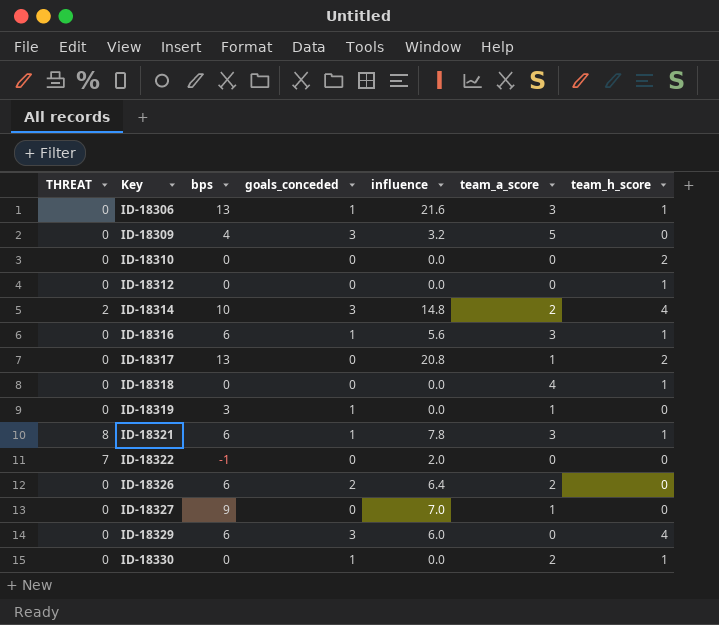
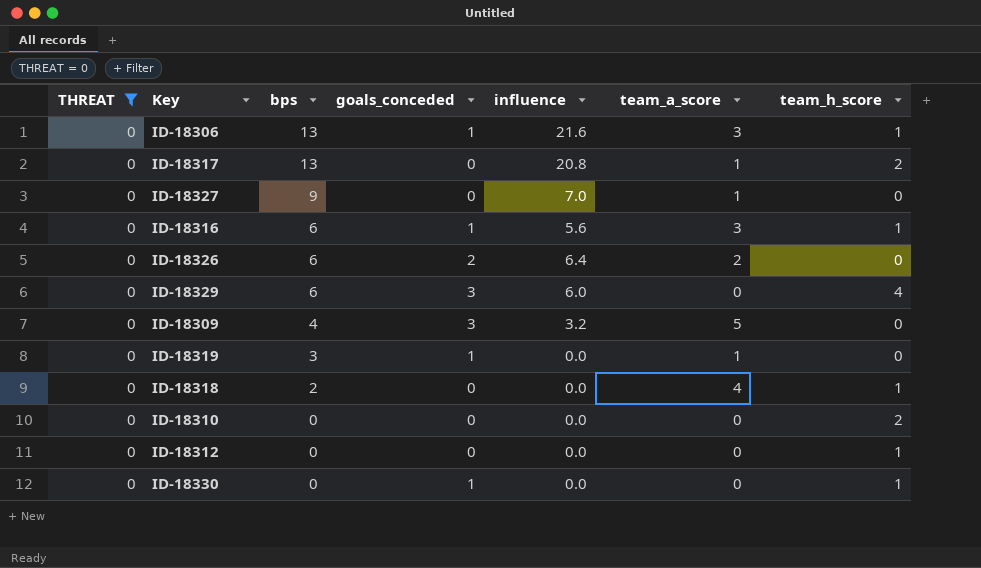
filter: none -> THREAT = 0
row order: Key ascending -> bps descending
ID-18318 | bps: 0 -> 2
ID-18330 | team_a_score: 2 -> 0

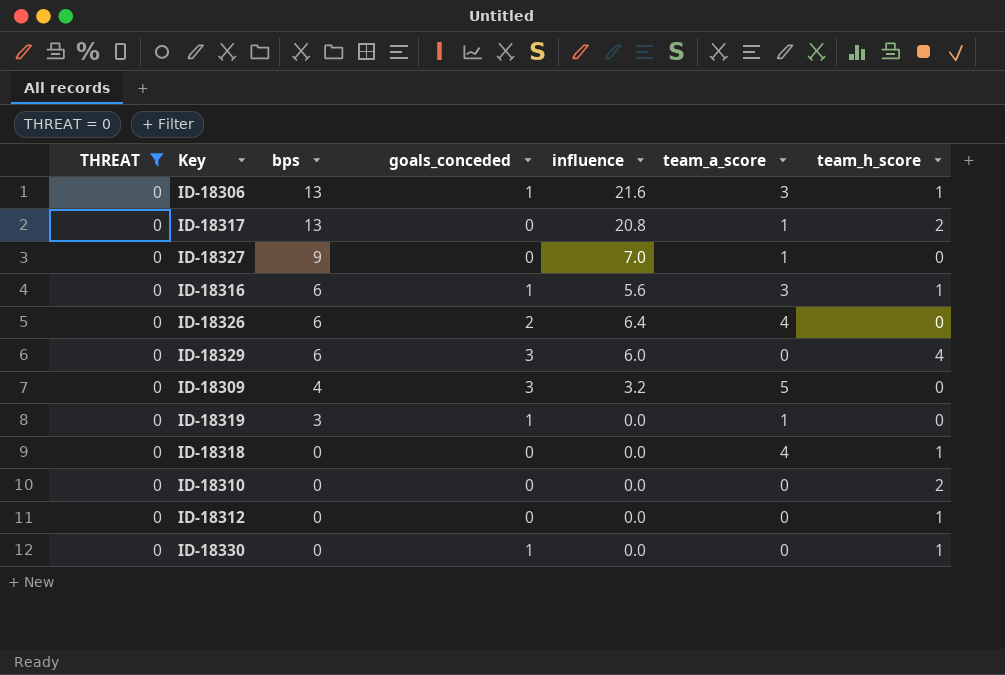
ID-18326 | team_a_score: 2 -> 4
ID-18318 | bps: 2 -> 0

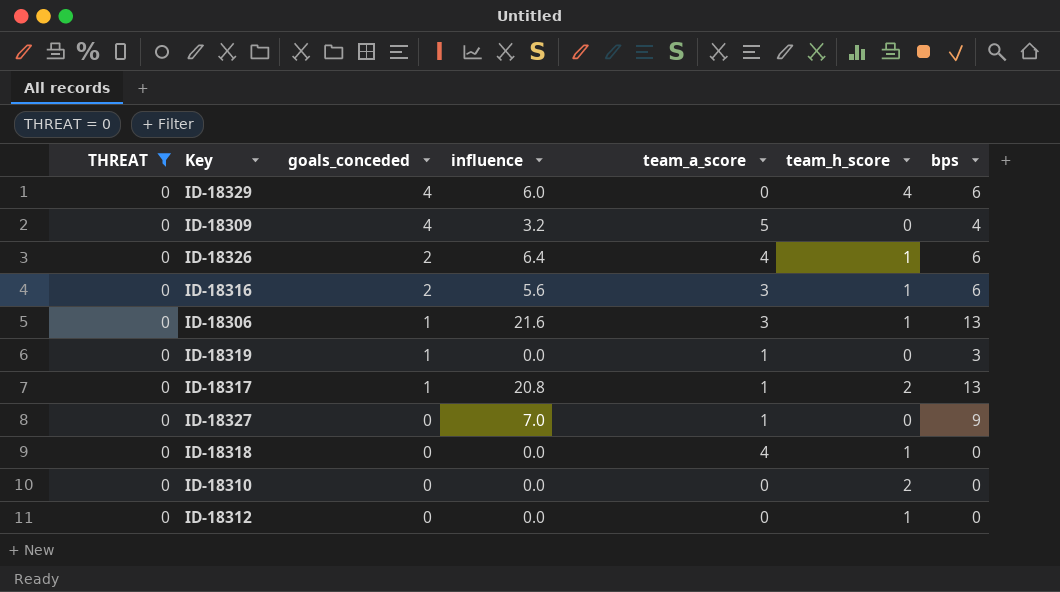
row order: bps descending -> goals_conceded descending
column bps | position: 3 -> 7
row ID-18330: 0 | 0 | 1 | 0.0 | 0 | 1 -> none
ID-18329 | goals_conceded: 3 -> 4
ID-18309 | goals_conceded: 3 -> 4
ID-18326 | team_h_score: 0 -> 1
ID-18316 | goals_conceded: 1 -> 2
ID-18317 | goals_conceded: 0 -> 1

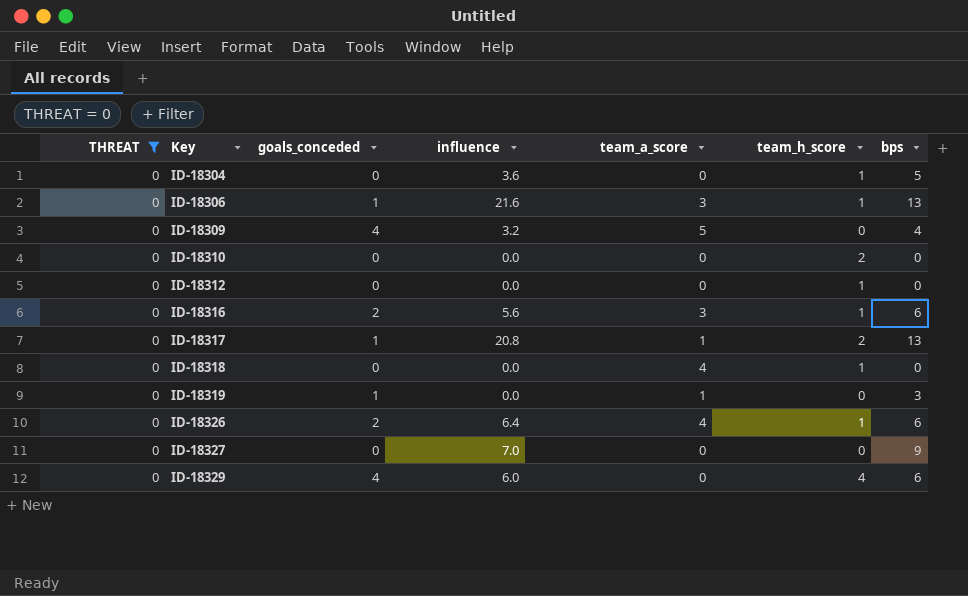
row order: goals_conceded descending -> Key ascending
row ID-18304: none -> 0 | 0 | 3.6 | 0 | 1 | 5
ID-18327 | team_a_score: 1 -> 0

